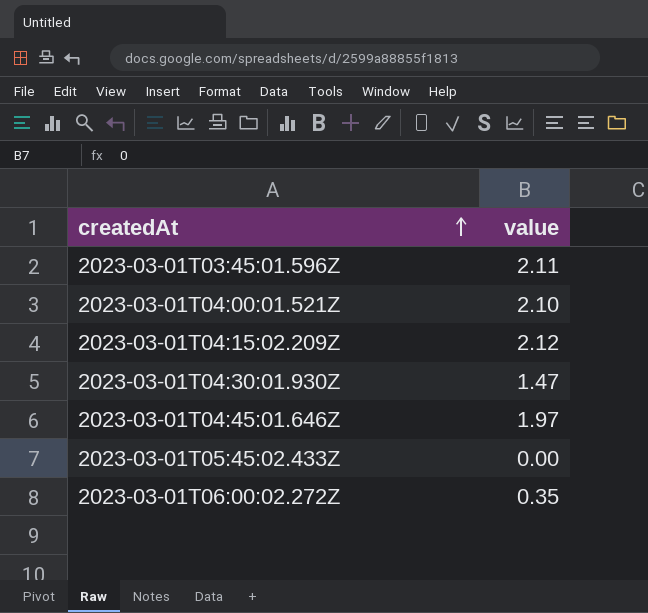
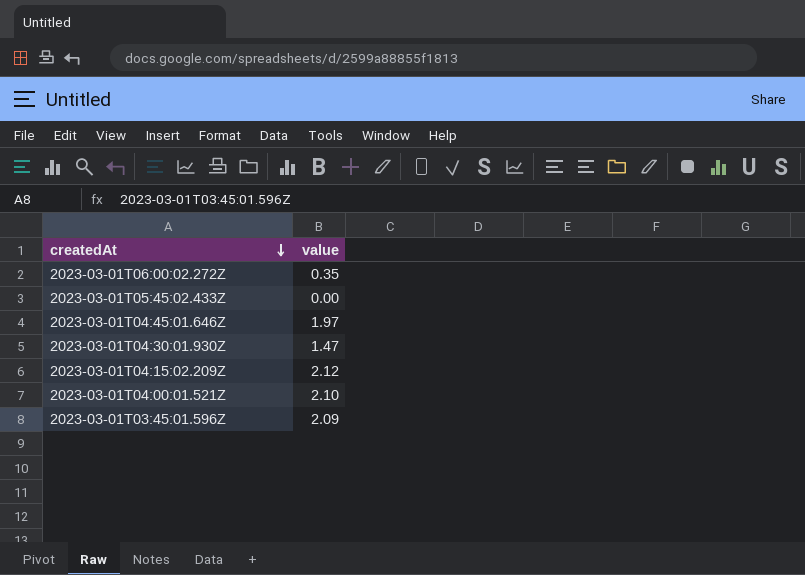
row order: createdAt ascending -> createdAt descending
2023-03-01T03:45:01.596Z | value: 2.11 -> 2.09

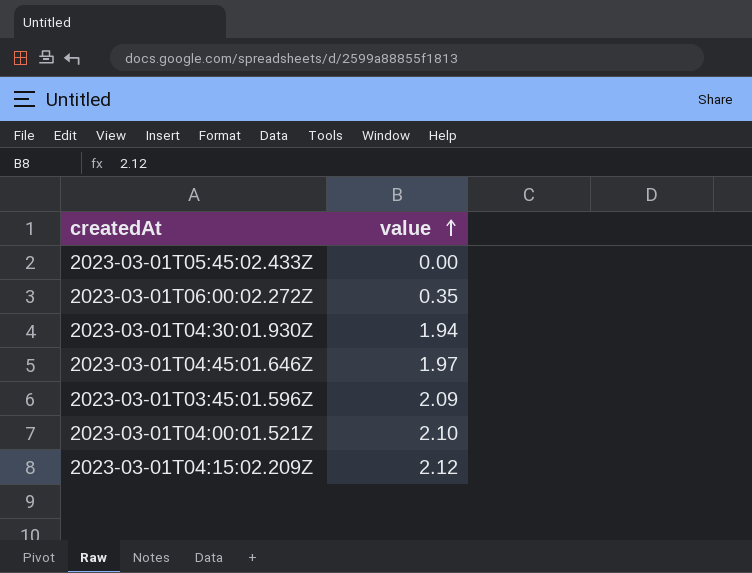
row order: createdAt descending -> value ascending
2023-03-01T04:30:01.930Z | value: 1.47 -> 1.94

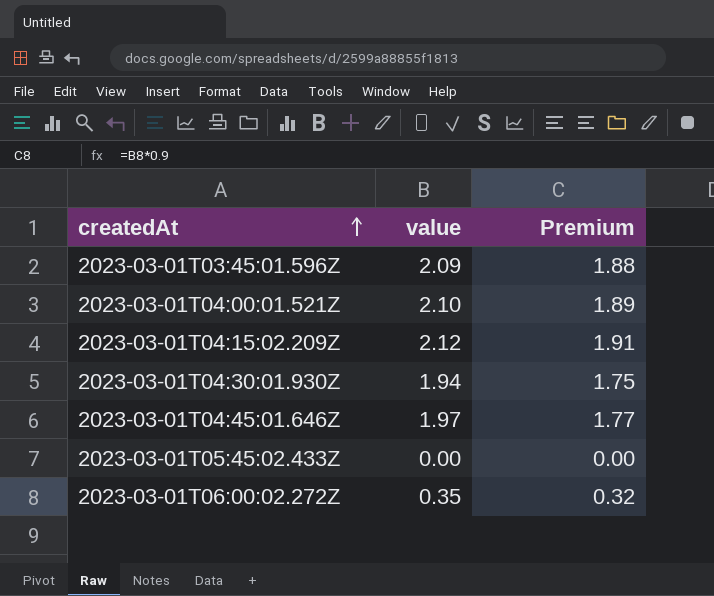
row order: value ascending -> createdAt ascending
column Premium | formula: none -> [value] * 0.9

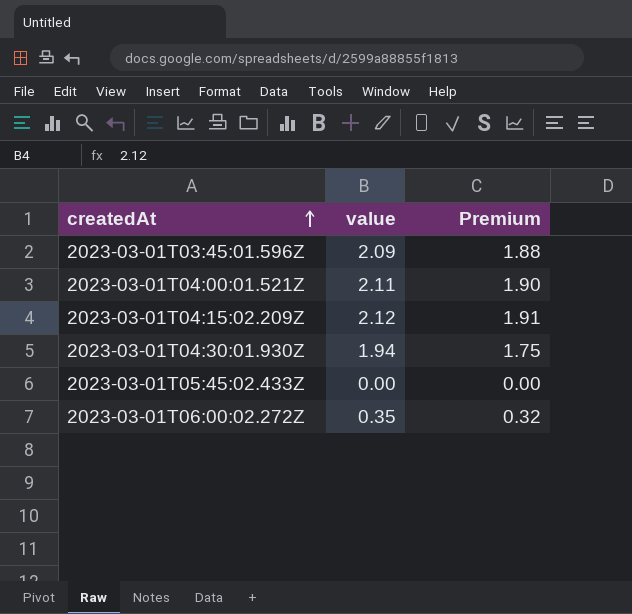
row 2023-03-01T04:45:01.646Z: 1.97 | 1.77 -> none
2023-03-01T04:00:01.521Z | value: 2.10 -> 2.11
2023-03-01T04:00:01.521Z | Premium: 1.89 -> 1.90

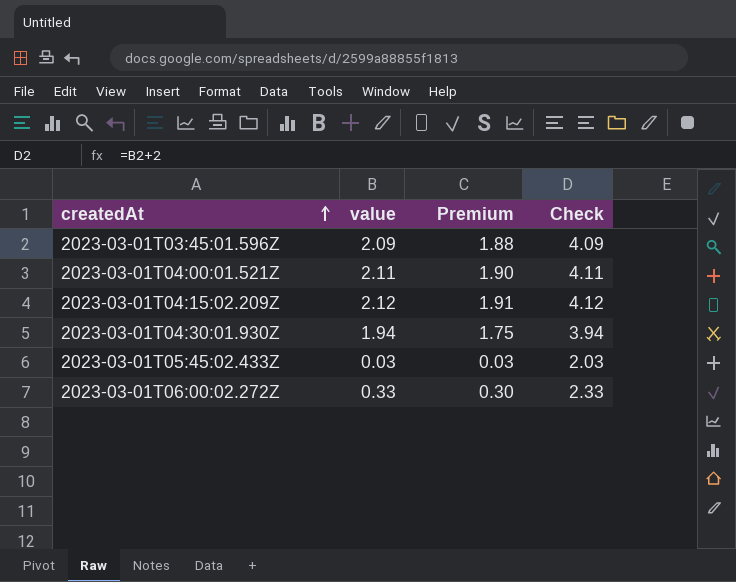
column Check | formula: none -> [value] + 2
2023-03-01T05:45:02.433Z | value: 0.00 -> 0.03
2023-03-01T05:45:02.433Z | Premium: 0.00 -> 0.03
2023-03-01T06:00:02.272Z | value: 0.35 -> 0.33
2023-03-01T06:00:02.272Z | Premium: 0.32 -> 0.30

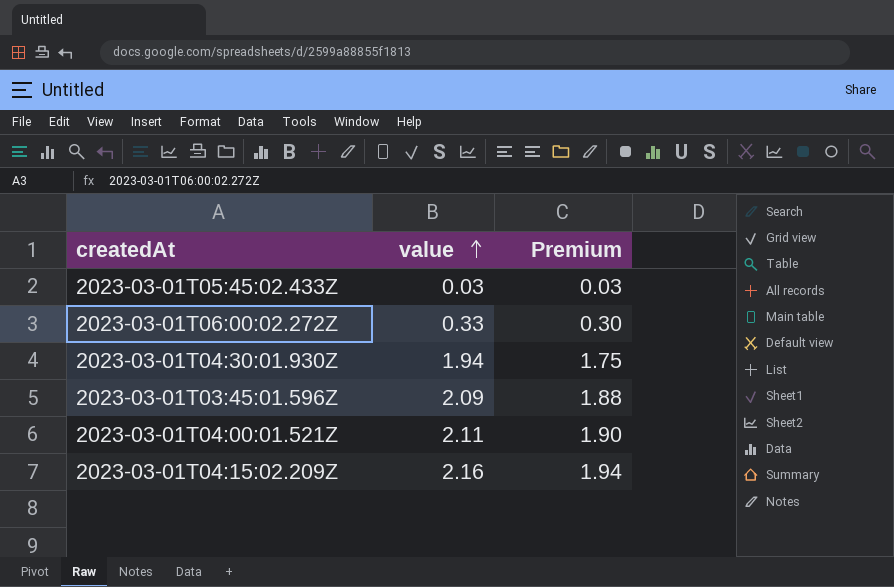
row order: createdAt ascending -> value ascending
column Check | formula: [value] + 2 -> none
2023-03-01T04:15:02.209Z | value: 2.12 -> 2.16
2023-03-01T04:15:02.209Z | Premium: 1.91 -> 1.94

